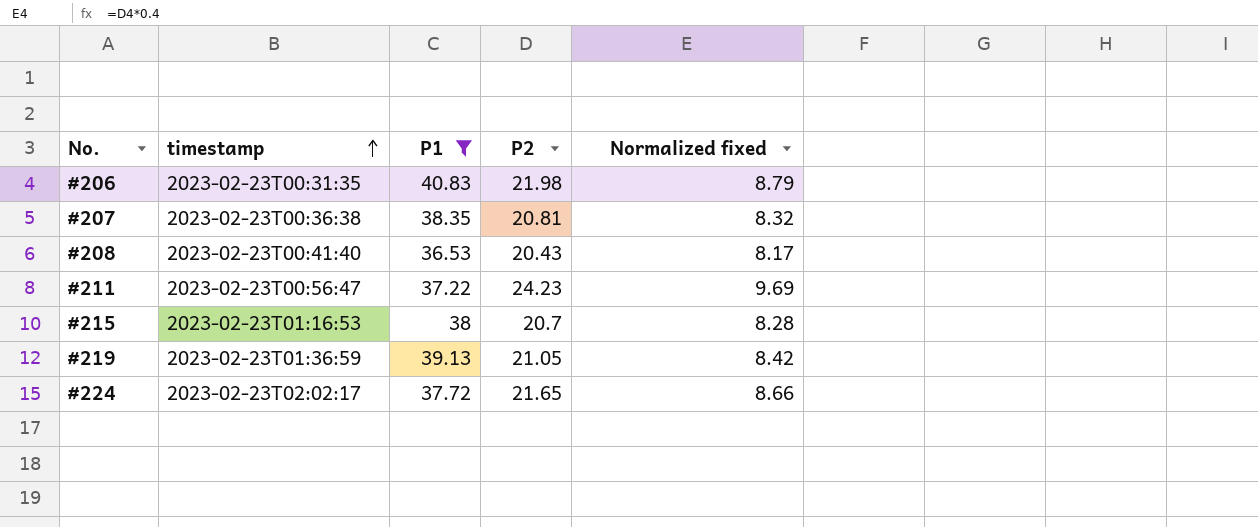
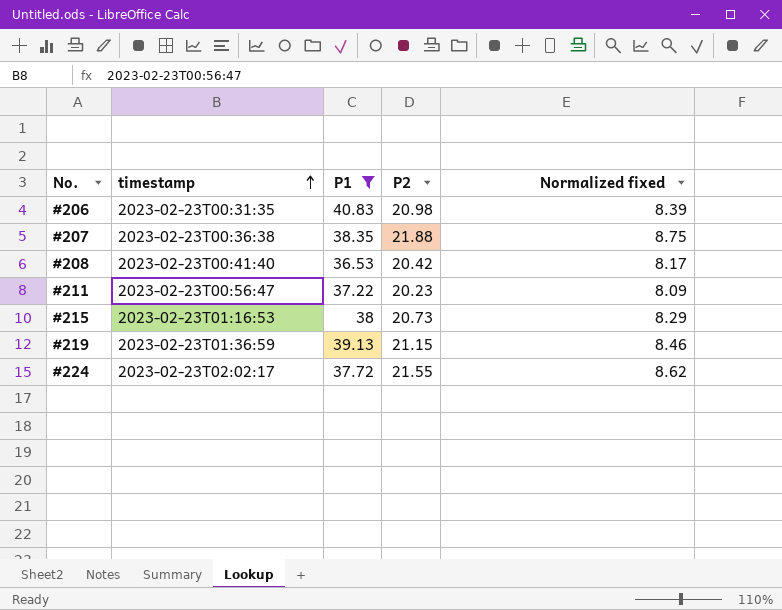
#206 | P2: 21.98 -> 20.98
#206 | Normalized fixed: 8.79 -> 8.39
#207 | P2: 20.81 -> 21.88
#207 | Normalized fixed: 8.32 -> 8.75
#208 | P2: 20.43 -> 20.42
#211 | P2: 24.23 -> 20.23
#211 | Normalized fixed: 9.69 -> 8.09
#215 | P2: 20.7 -> 20.73
#215 | Normalized fixed: 8.28 -> 8.29
#219 | P2: 21.05 -> 21.15
#219 | Normalized fixed: 8.42 -> 8.46
#224 | P2: 21.65 -> 21.55
#224 | Normalized fixed: 8.66 -> 8.62

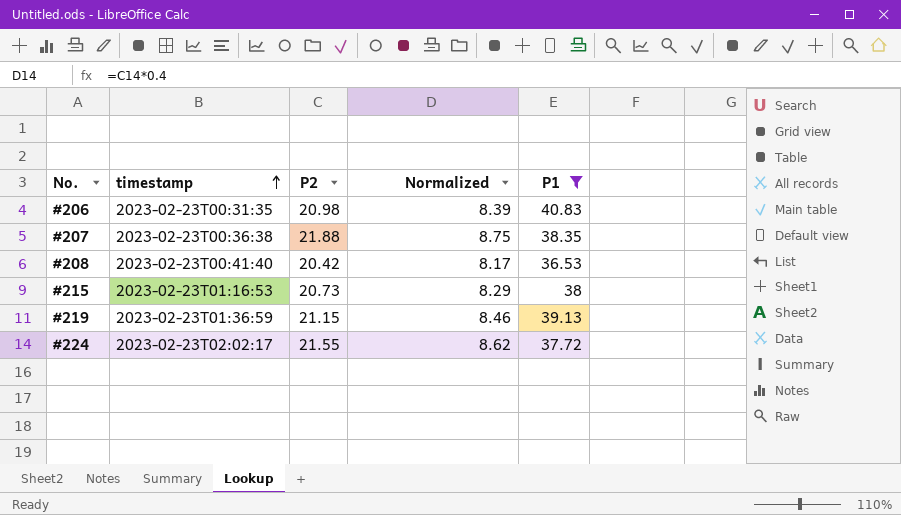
column name: Normalized fixed -> Normalized
column P1 | position: 3 -> 5
row #211: 2023-02-23T00:56:47 | 37.22 | 20.23 | 8.09 -> none

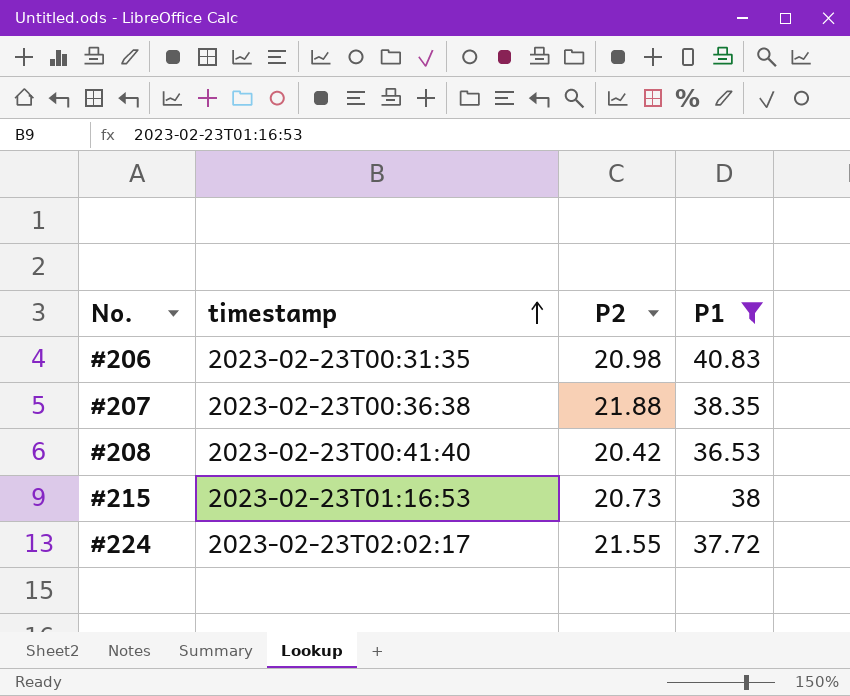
column Normalized | formula: [P2] * 0.4 -> none
row #219: 2023-02-23T01:36:59 | 21.15 | 8.46 | 39.13 -> none

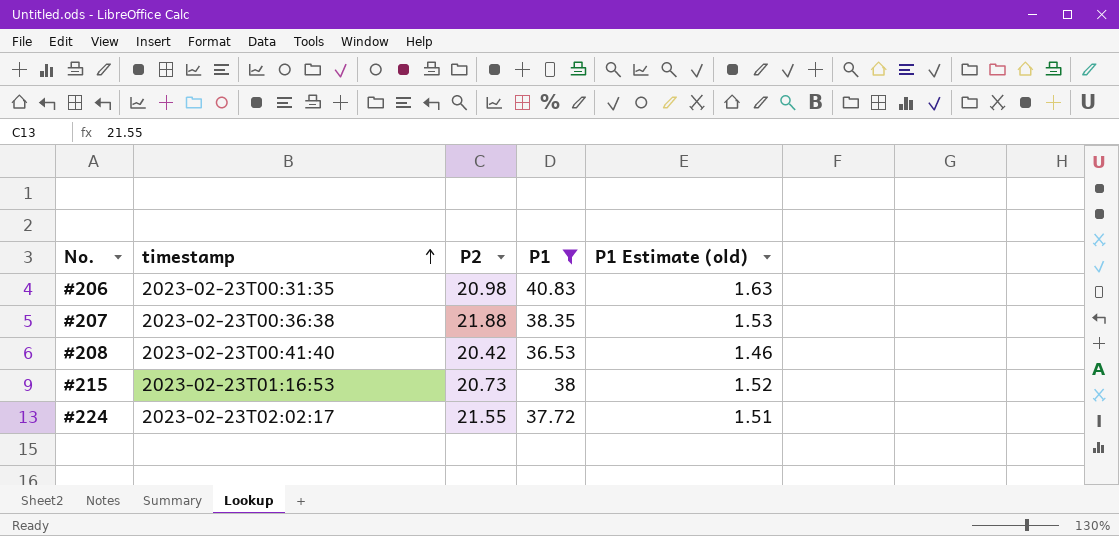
column P1 Estimate (old) | formula: none -> [P1] * 0.04

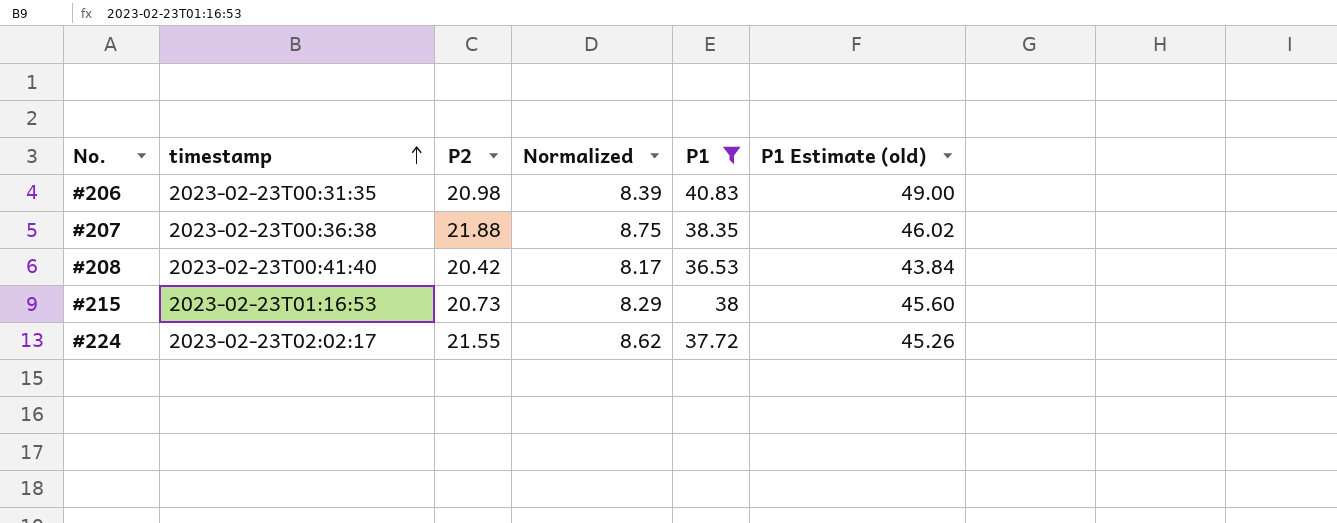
column Normalized | formula: none -> [P2] * 0.4
column P1 Estimate (old) | formula: [P1] * 0.04 -> [P1] * 1.2

